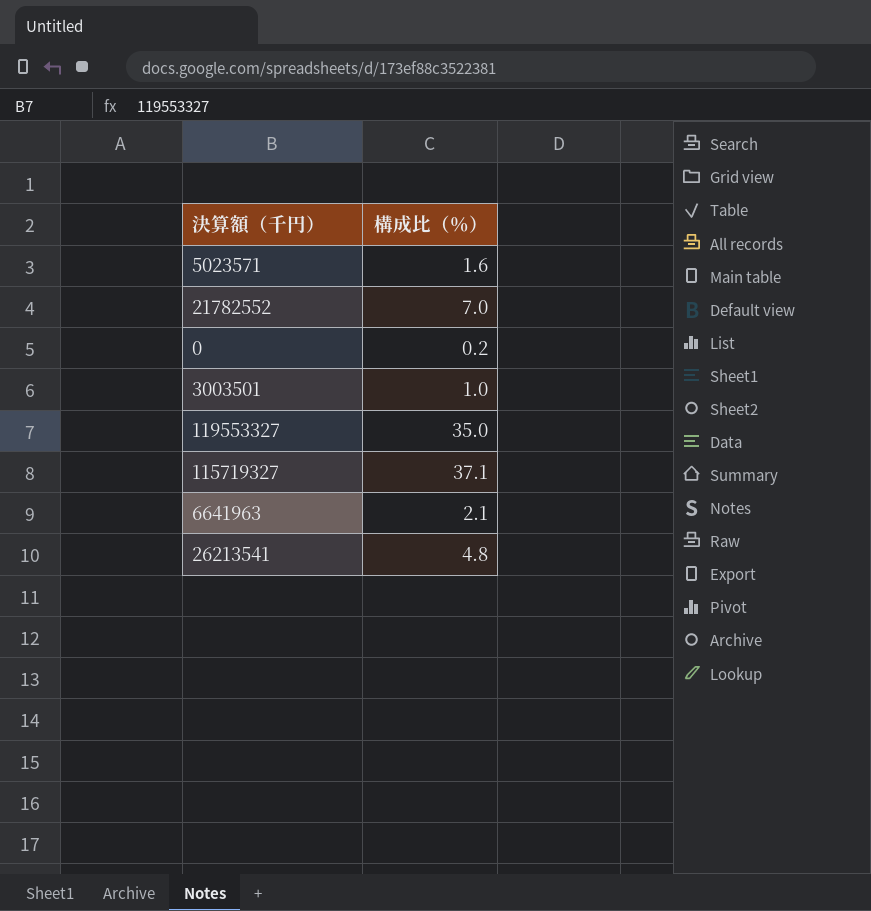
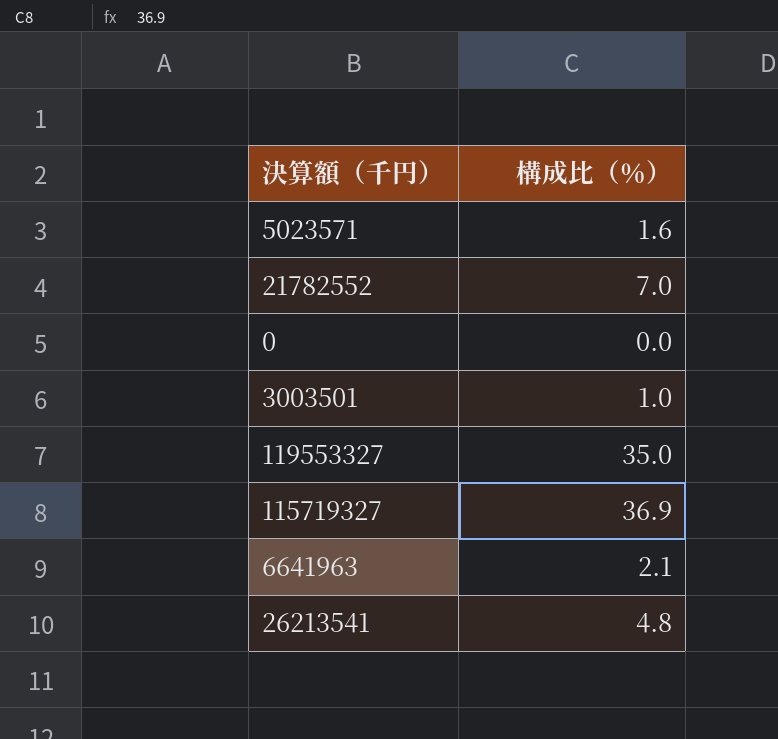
0 | 構成比（％）: 0.2 -> 0.0
115719327 | 構成比（％）: 37.1 -> 36.9

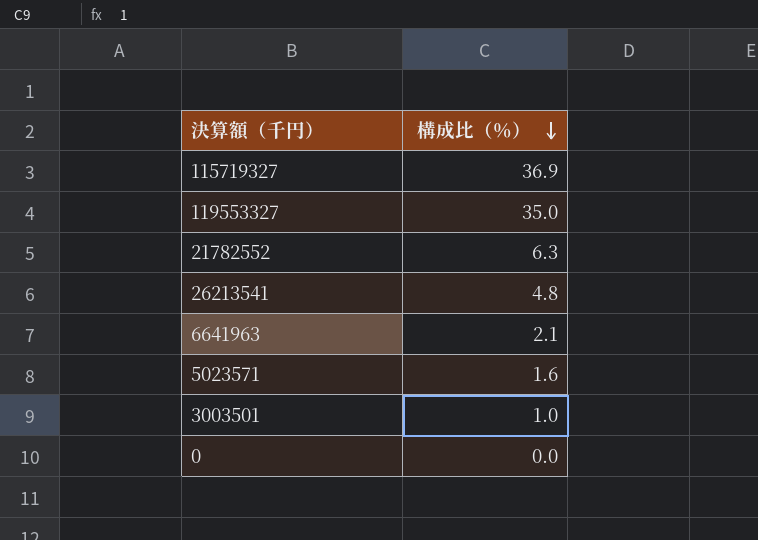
row order: none -> 構成比（％） descending
21782552 | 構成比（％）: 7.0 -> 6.3

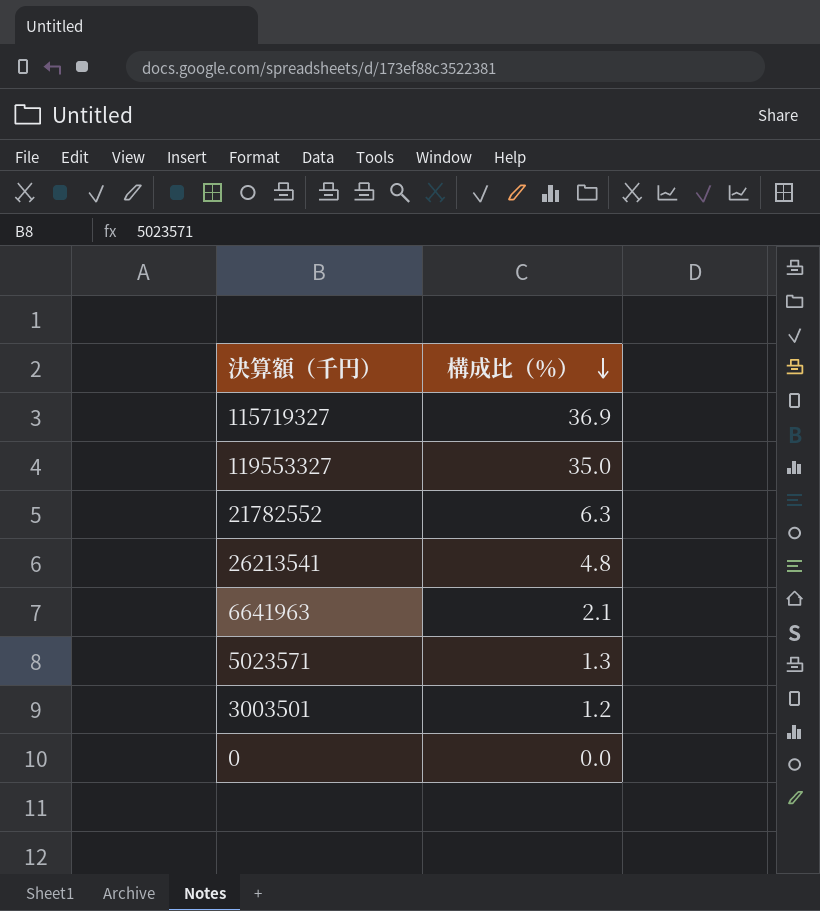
5023571 | 構成比（％）: 1.6 -> 1.3
3003501 | 構成比（％）: 1.0 -> 1.2

